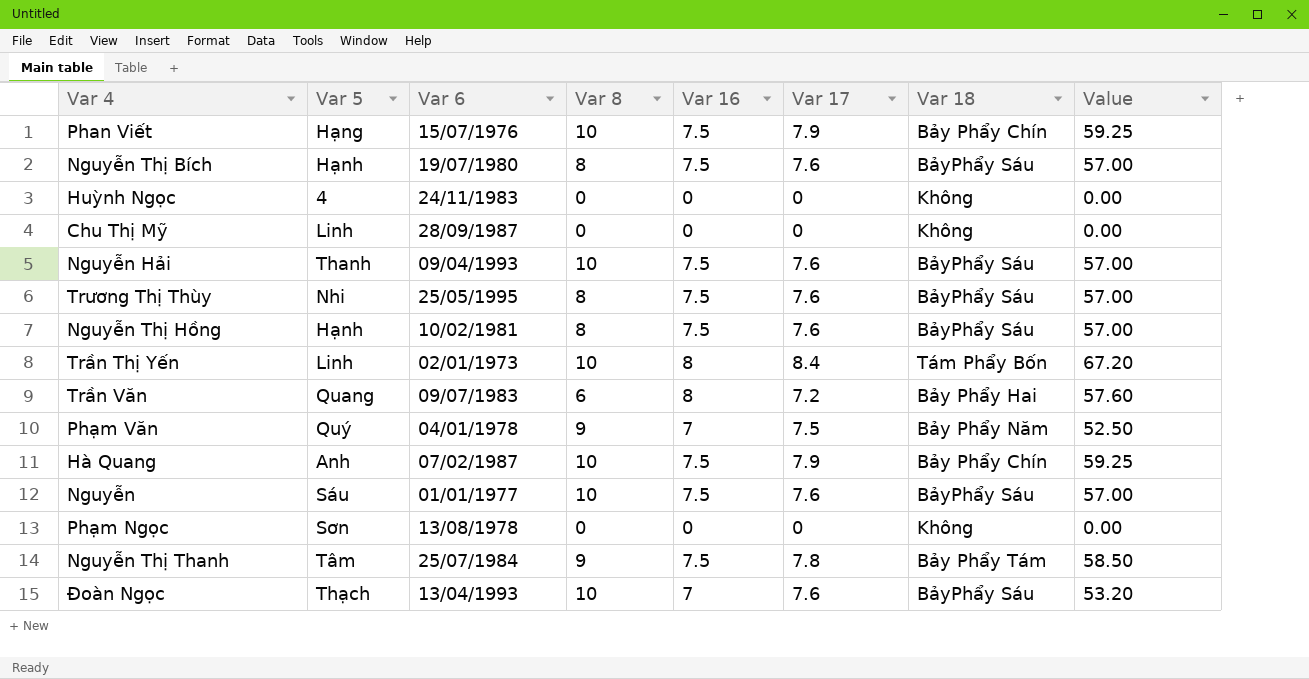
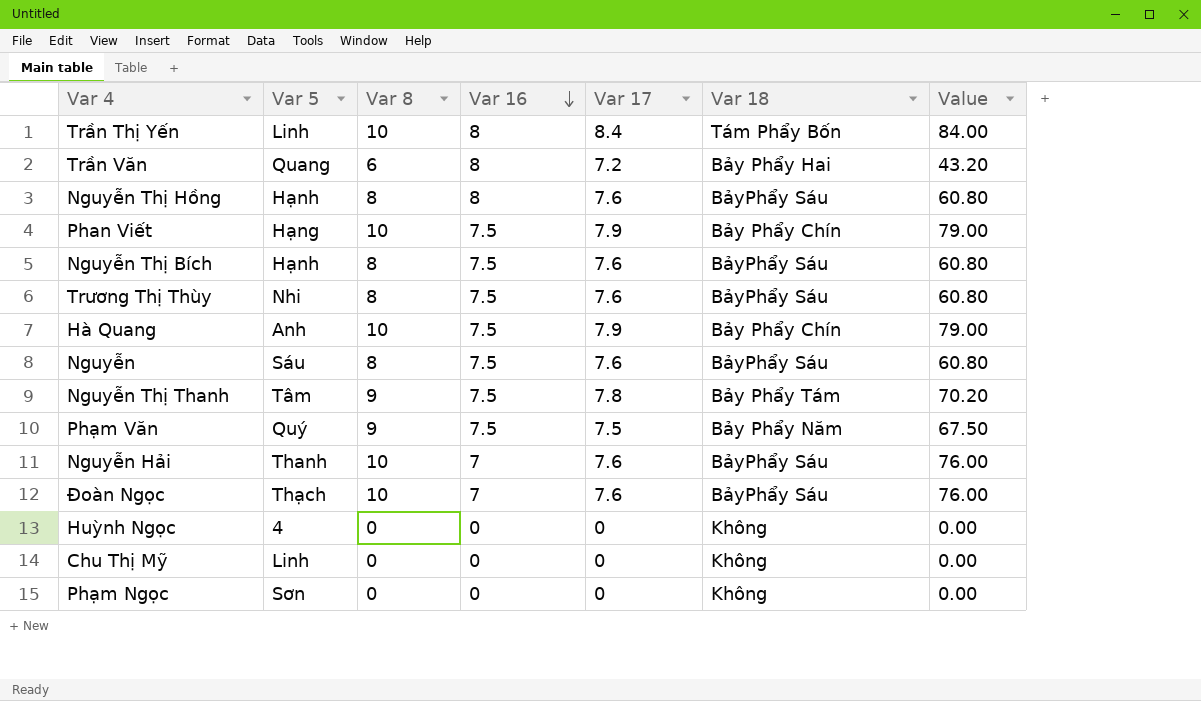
row order: none -> Var 16 descending
column Var 6 | position: 3 -> none
column Value | formula: [Var 16] * [Var 17] -> [Var 8] * [Var 17]
Nguyễn Thị Hồng | Var 16: 7.5 -> 8
Nguyễn | Var 8: 10 -> 8
Phạm Văn | Var 16: 7 -> 7.5
Nguyễn Hải | Var 16: 7.5 -> 7

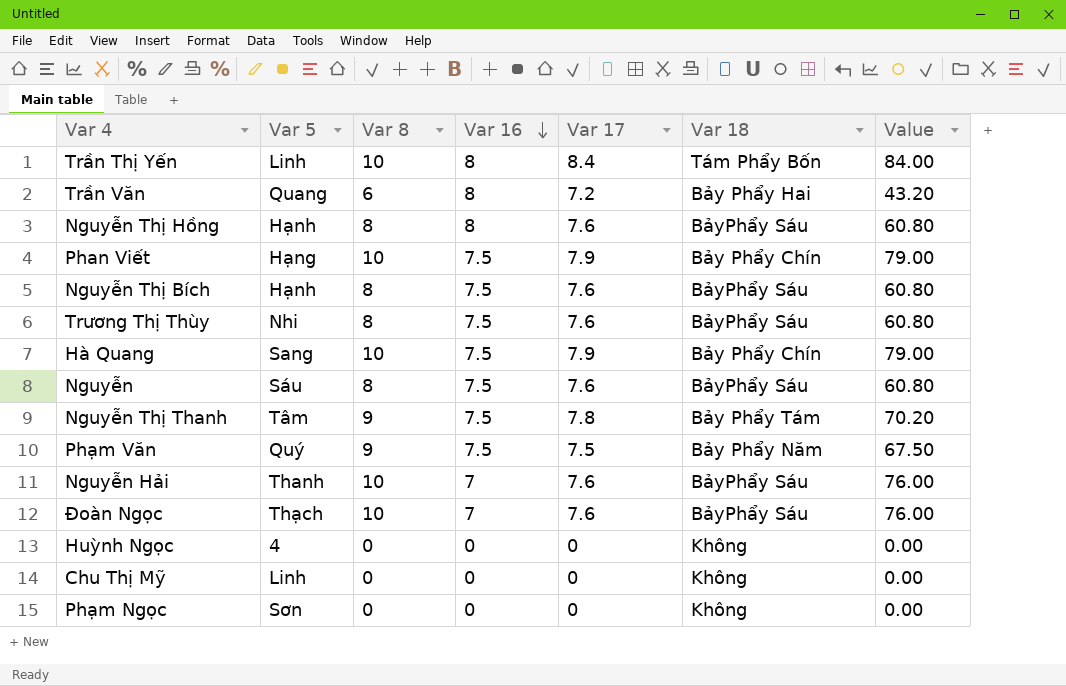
Hà Quang | Var 5: Anh -> Sang

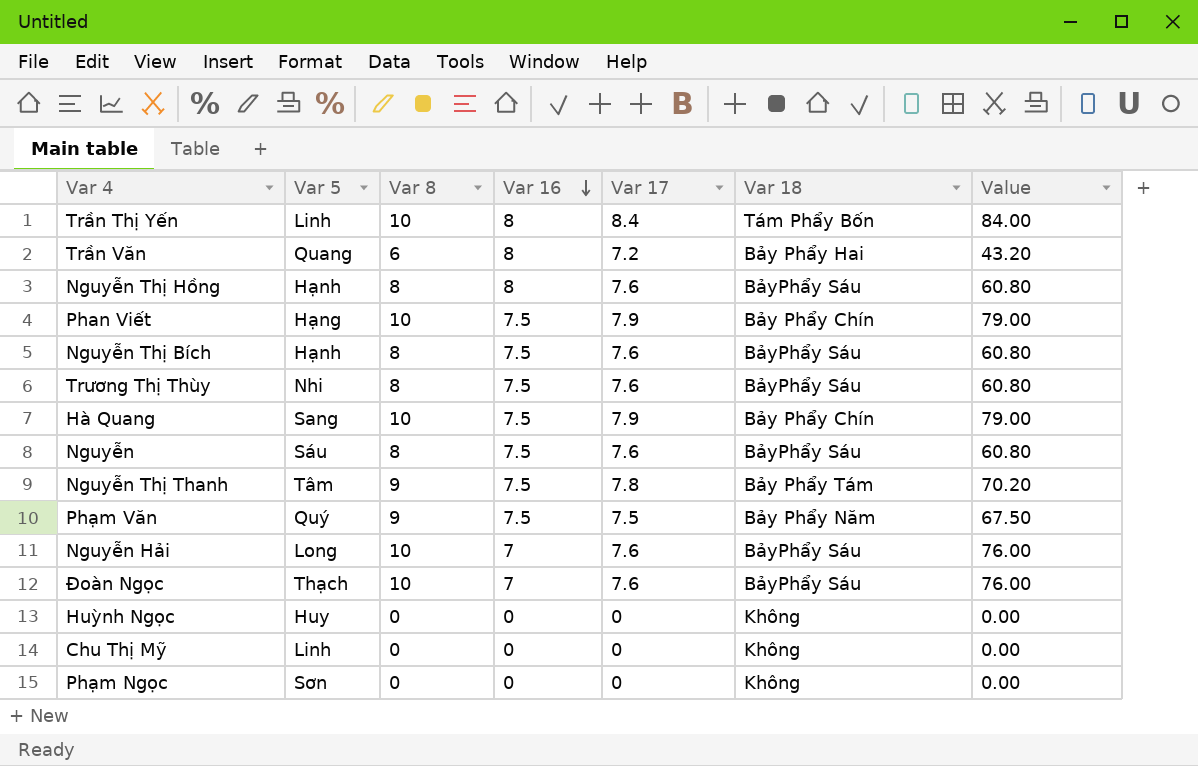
Nguyễn Hải | Var 5: Thanh -> Long
Huỳnh Ngọc | Var 5: 4 -> Huy

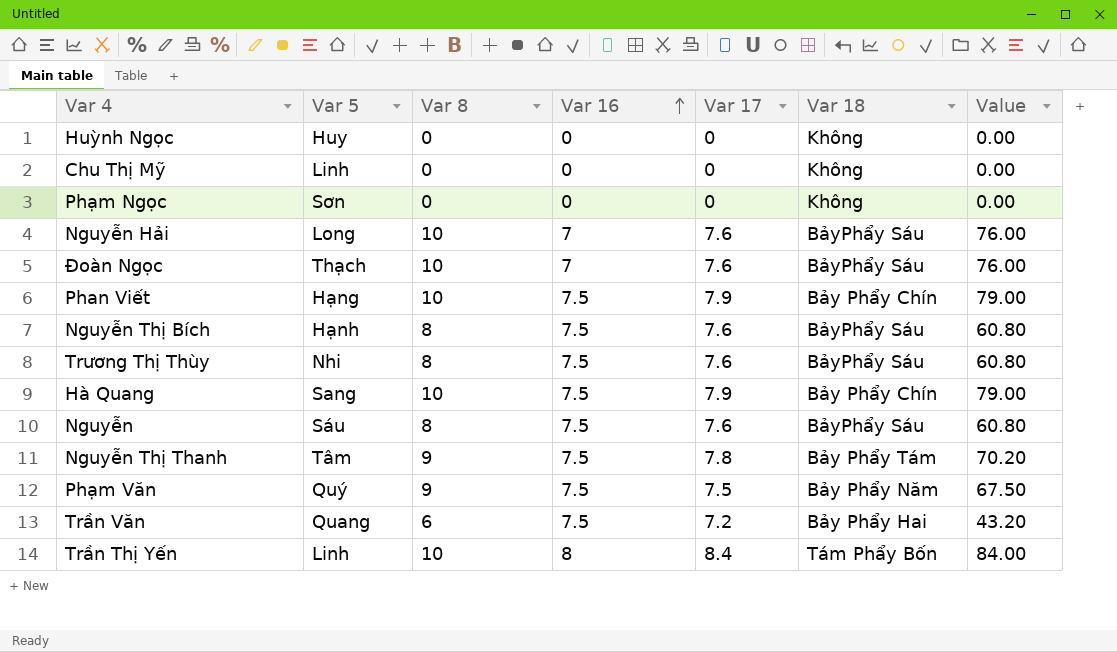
row order: Var 16 descending -> Var 16 ascending
row Nguyễn Thị Hồng: Hạnh | 8 | 8 | 7.6 | BảyPhẩy Sáu | 60.80 -> none
Trần Văn | Var 16: 8 -> 7.5

